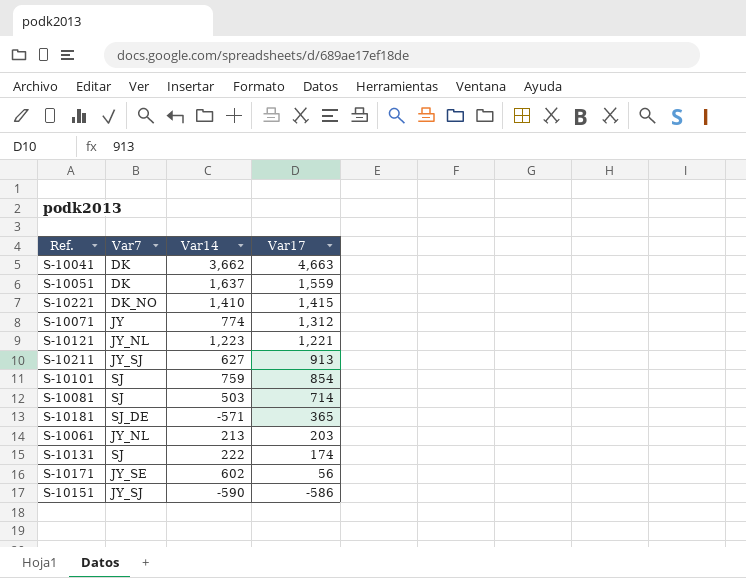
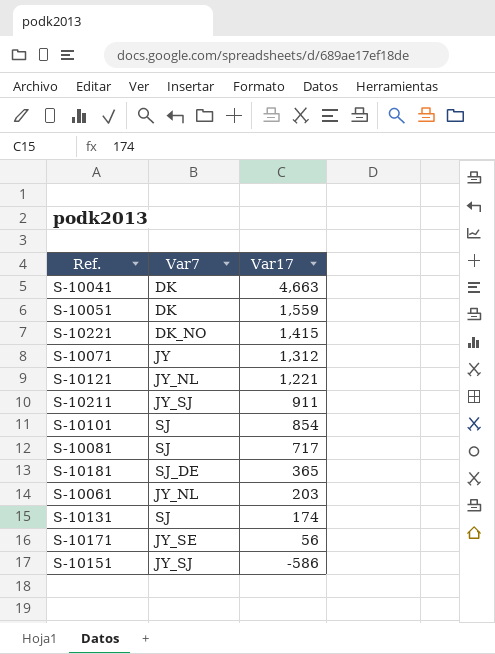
column Var14 | position: 3 -> none
S-10211 | Var17: 913 -> 911
S-10081 | Var17: 714 -> 717

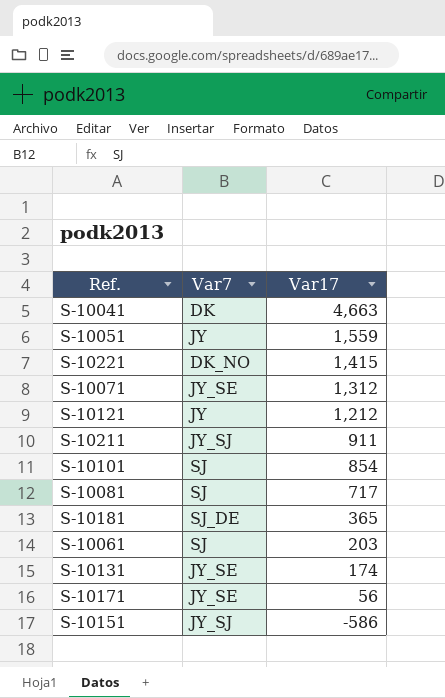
S-10051 | Var7: DK -> JY
S-10071 | Var7: JY -> JY_SE
S-10121 | Var7: JY_NL -> JY
S-10121 | Var17: 1,221 -> 1,212
S-10061 | Var7: JY_NL -> SJ
S-10131 | Var7: SJ -> JY_SE

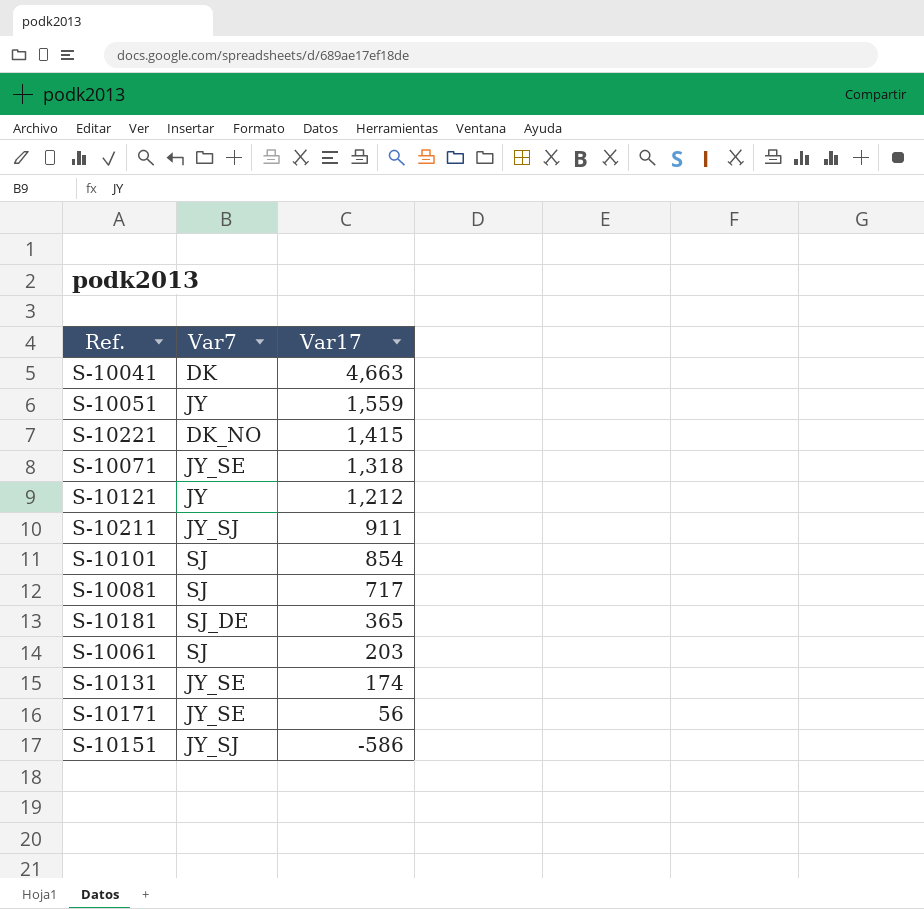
S-10071 | Var17: 1,312 -> 1,318

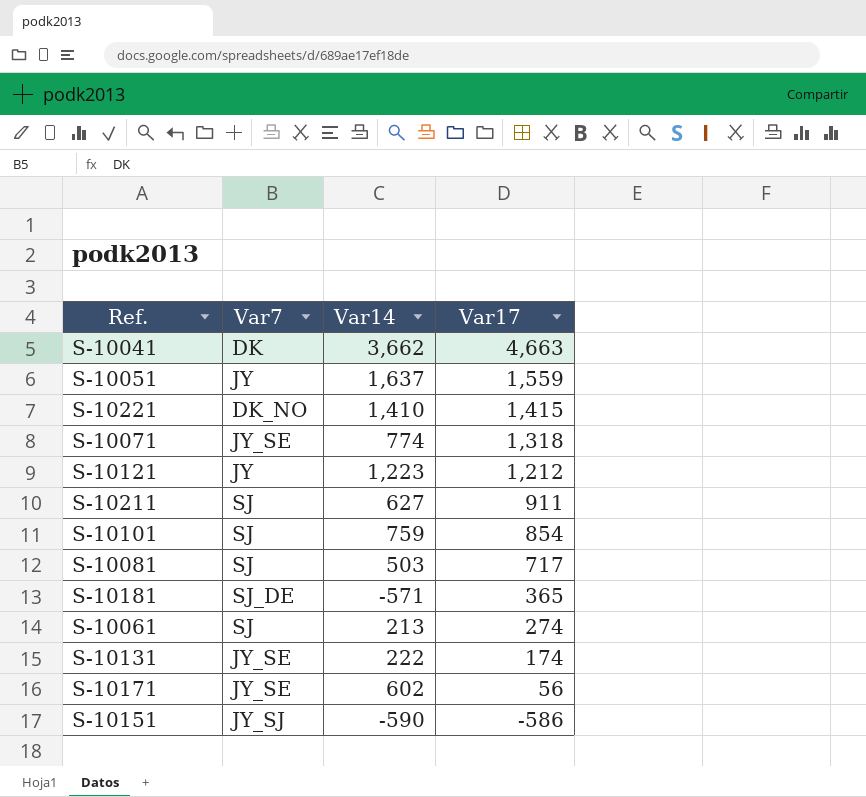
column Var14 | position: none -> 3
S-10211 | Var7: JY_SJ -> SJ
S-10061 | Var17: 203 -> 274

